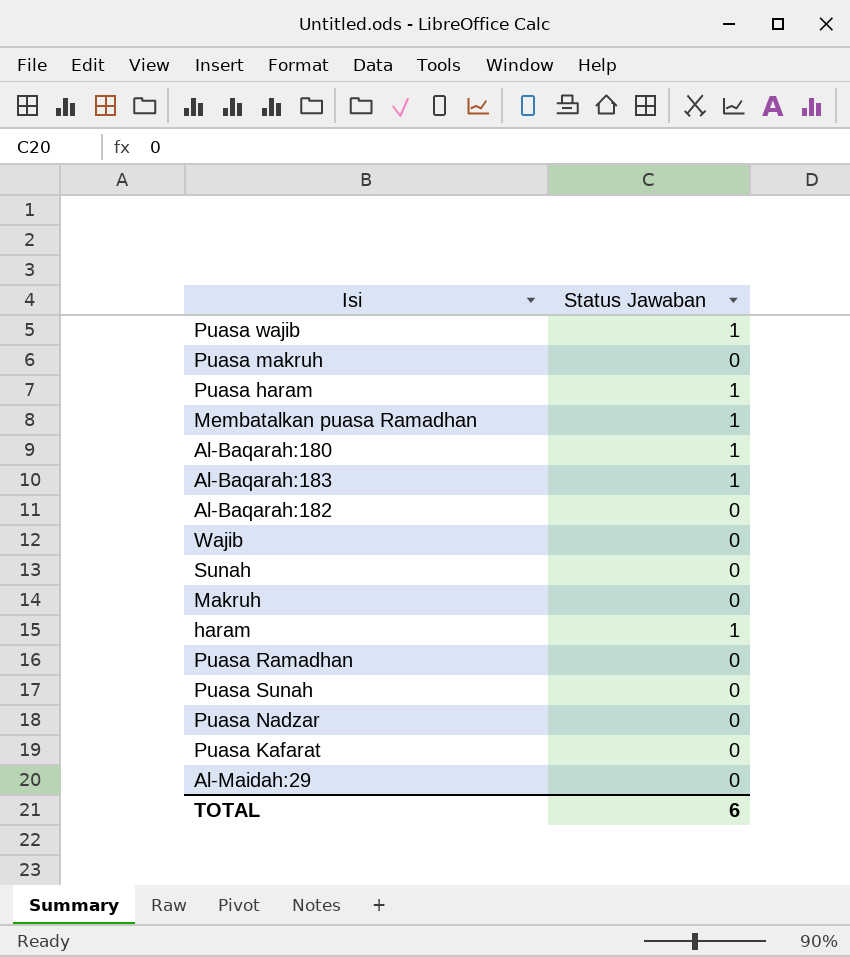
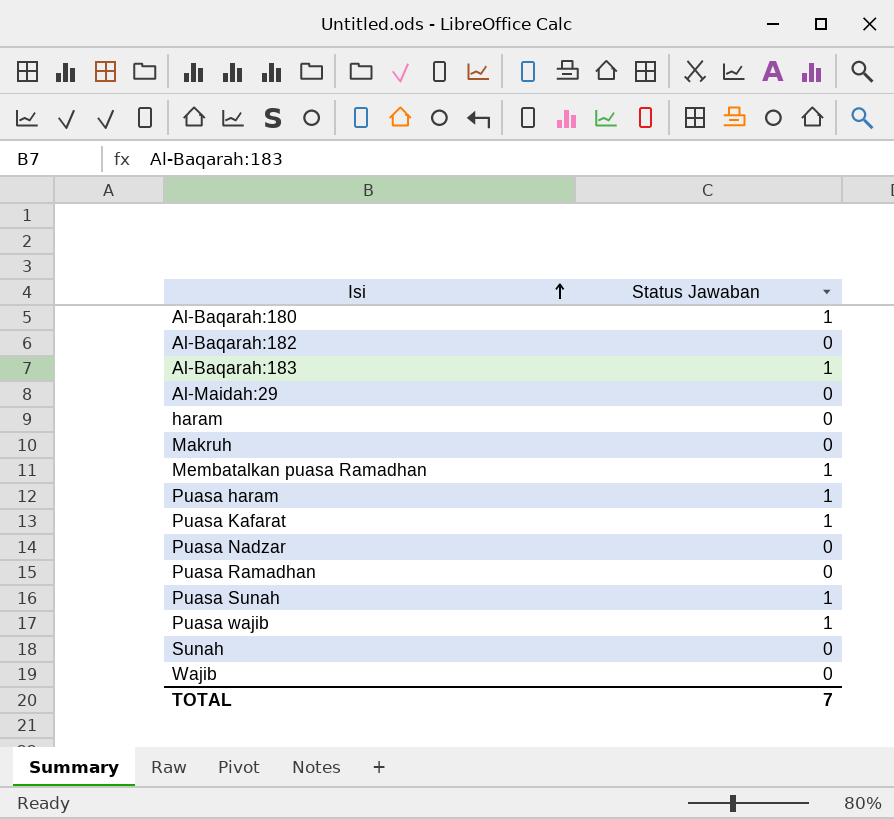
row order: none -> Isi ascending
row Puasa makruh: 0 -> none
haram | Status Jawaban: 1 -> 0
Puasa Kafarat | Status Jawaban: 0 -> 1
Puasa Sunah | Status Jawaban: 0 -> 1
TOTAL | Status Jawaban: 6 -> 7

